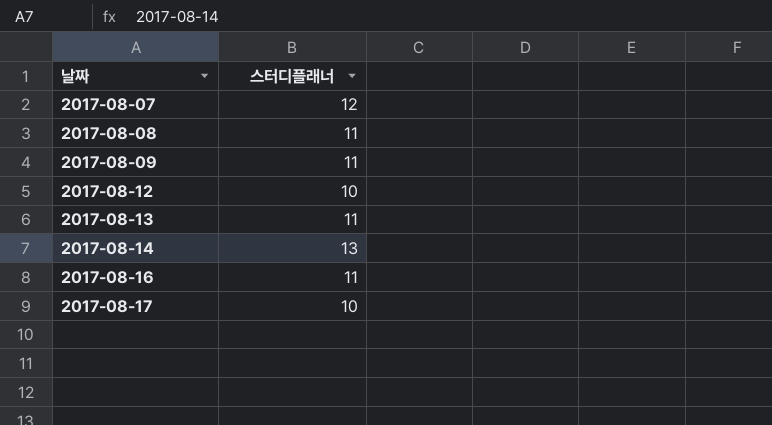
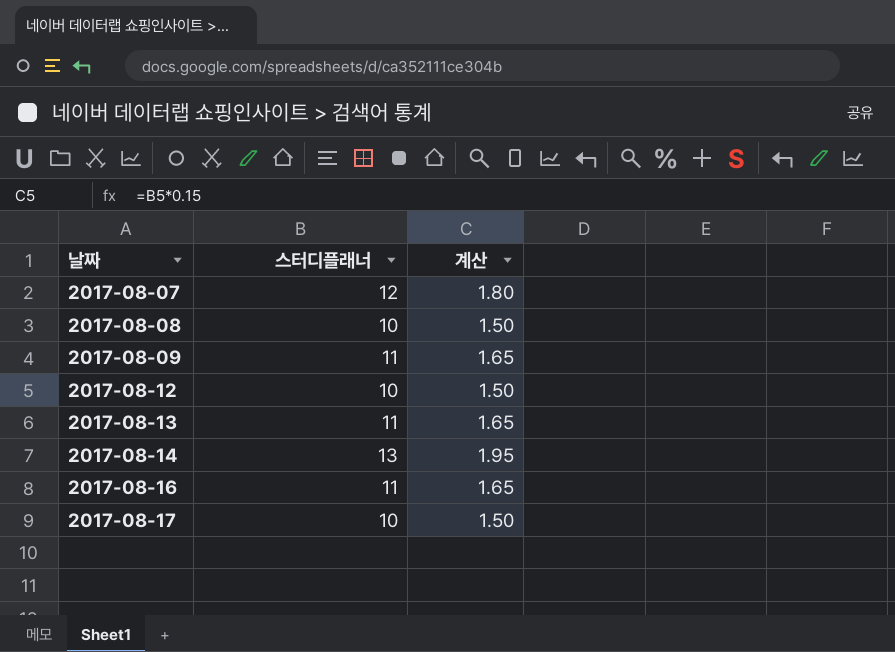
column 계산 | formula: none -> [스터디플래너] * 0.15
2017-08-08 | 스터디플래너: 11 -> 10

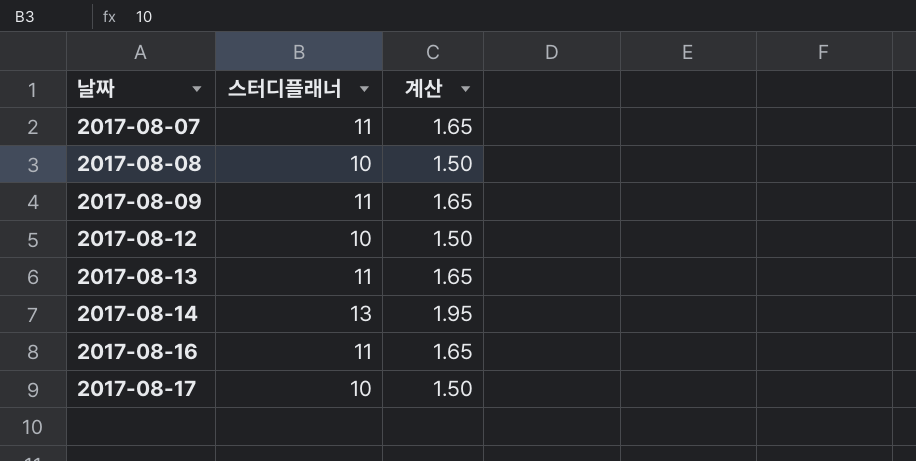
2017-08-07 | 스터디플래너: 12 -> 11
2017-08-07 | 계산: 1.80 -> 1.65

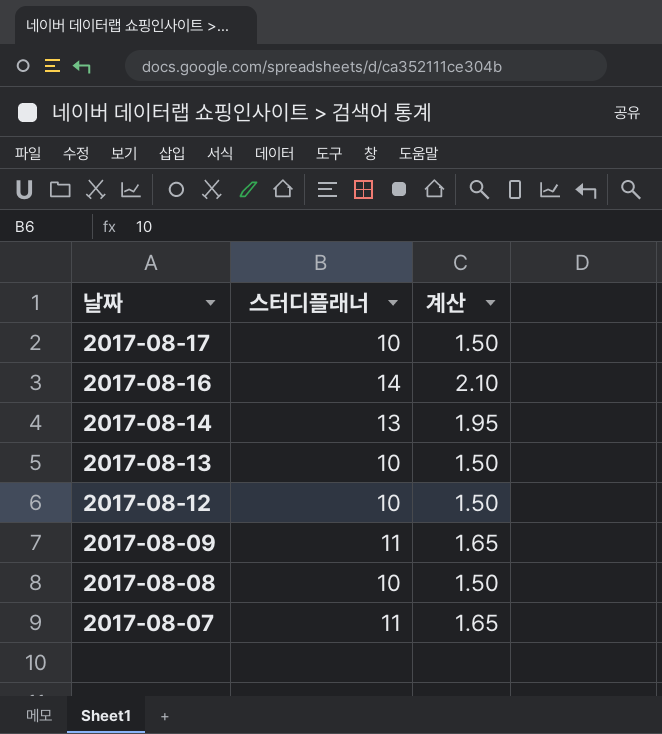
row order: 날짜 ascending -> 날짜 descending
2017-08-16 | 스터디플래너: 11 -> 14
2017-08-16 | 계산: 1.65 -> 2.10
2017-08-13 | 스터디플래너: 11 -> 10
2017-08-13 | 계산: 1.65 -> 1.50

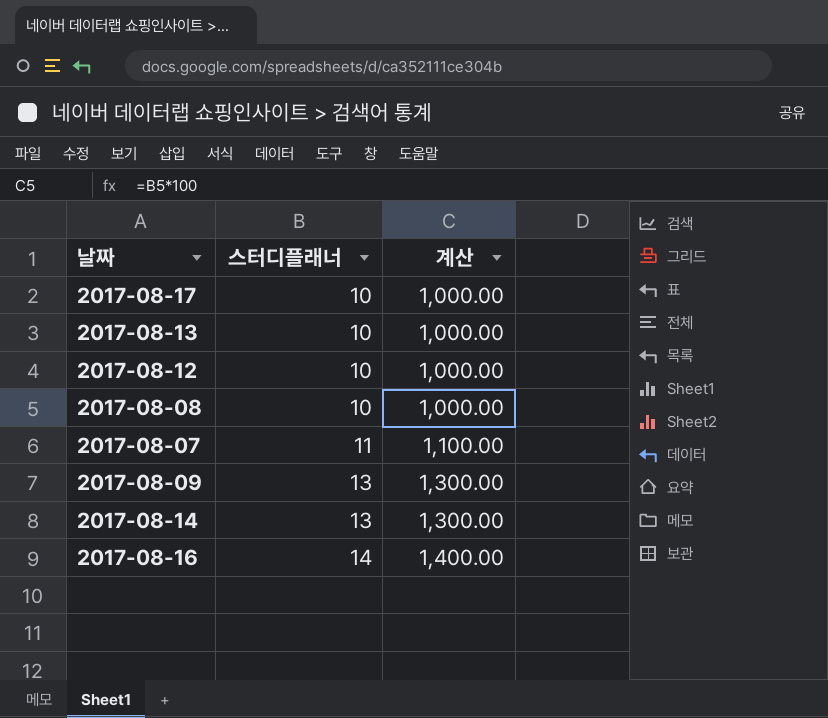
row order: 날짜 descending -> 스터디플래너 ascending
column 계산 | formula: [스터디플래너] * 0.15 -> [스터디플래너] * 100
2017-08-09 | 스터디플래너: 11 -> 13

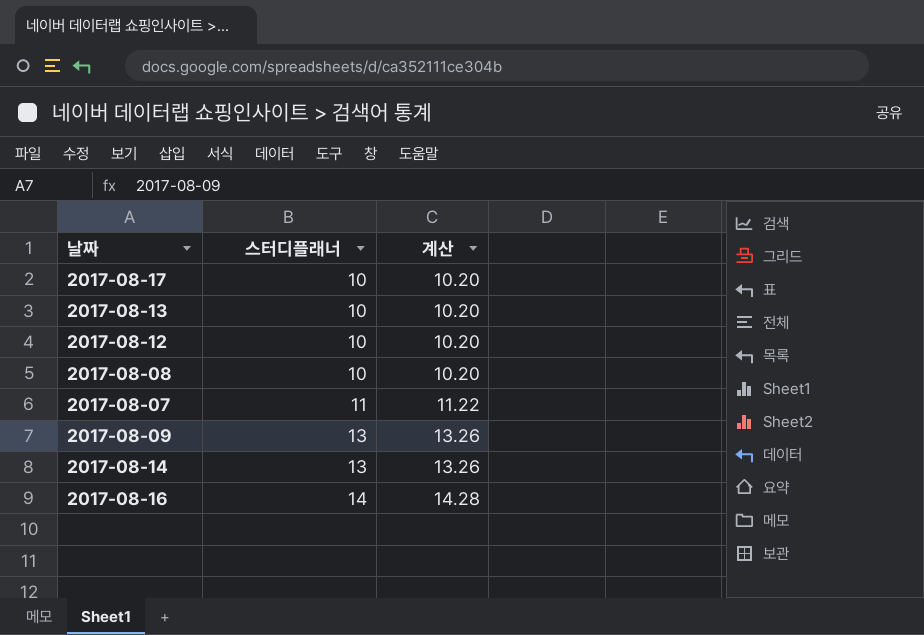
column 계산 | formula: [스터디플래너] * 100 -> [스터디플래너] * 1.02

